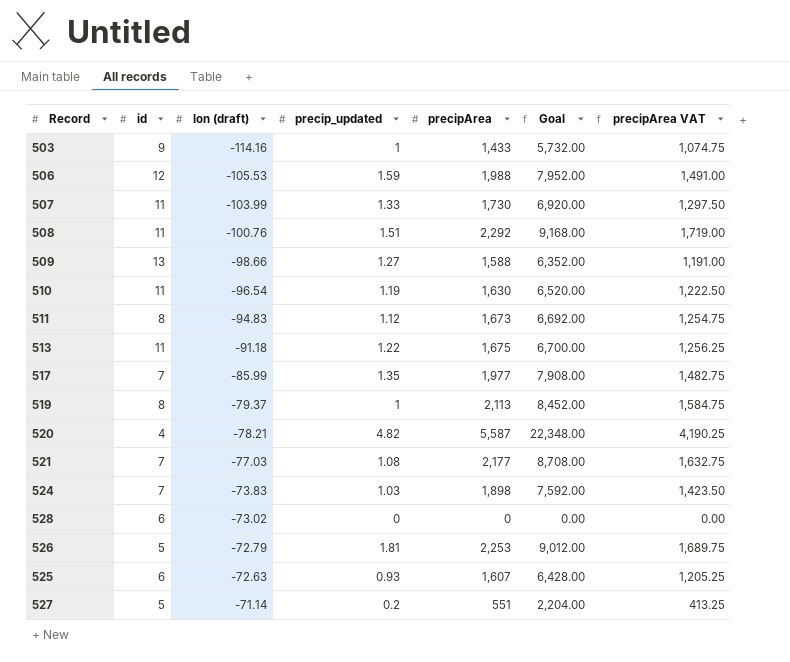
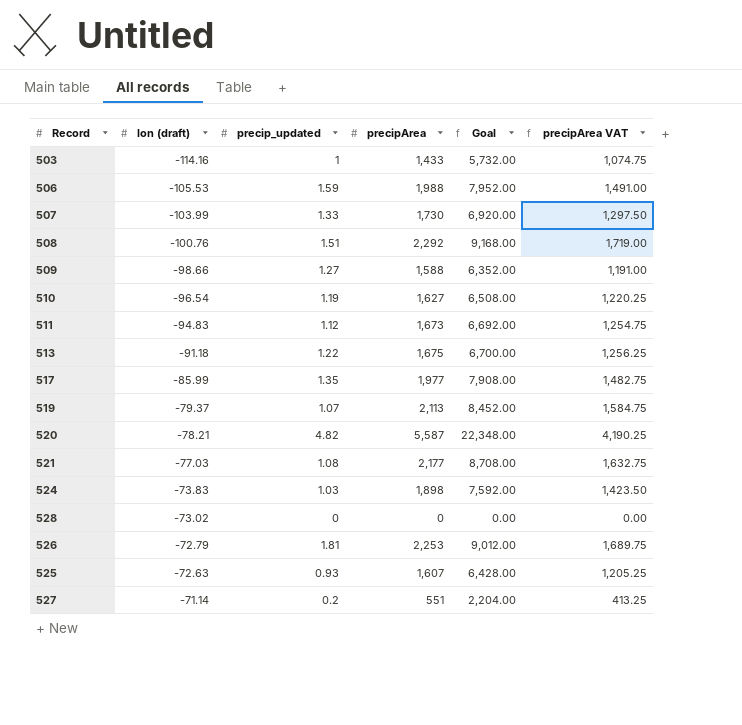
column id | position: 2 -> none
510 | precipArea: 1,630 -> 1,627
510 | Goal: 6,520.00 -> 6,508.00
510 | precipArea VAT: 1,222.50 -> 1,220.25
519 | precip_updated: 1 -> 1.07

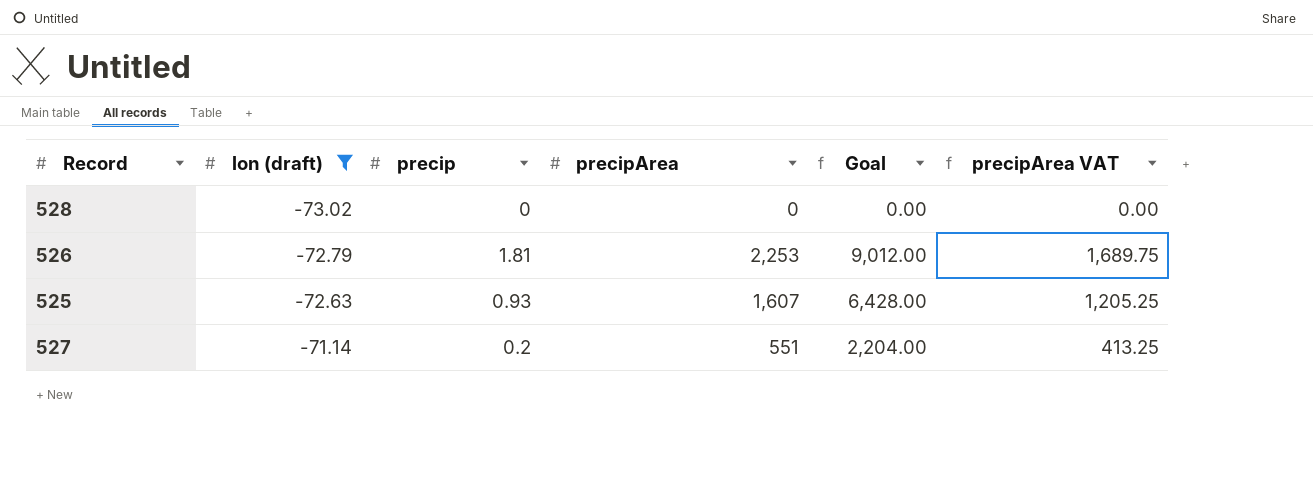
filter: none -> lon (draft) >= -73.02
column name: precip_updated -> precip

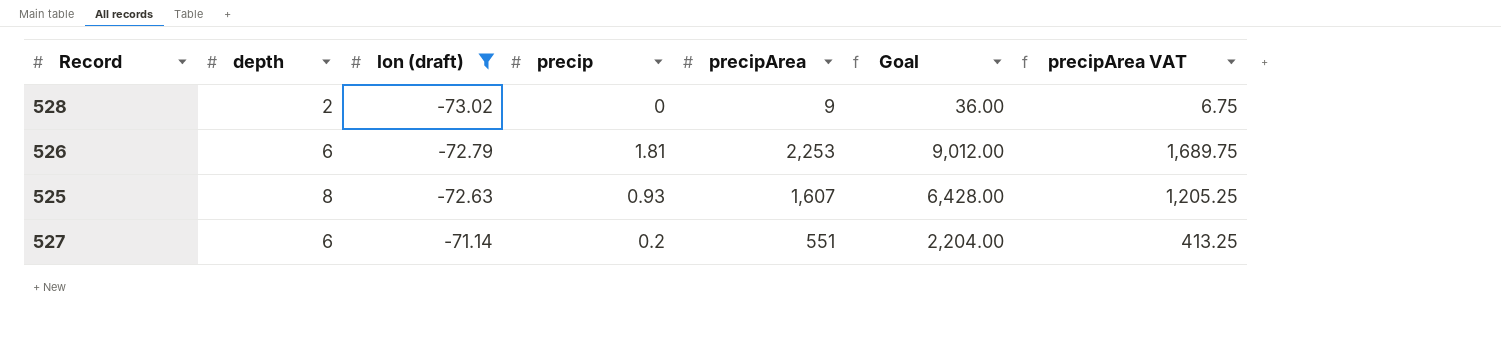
column depth | position: none -> 2
528 | precipArea: 0 -> 9
528 | Goal: 0.00 -> 36.00
528 | precipArea VAT: 0.00 -> 6.75

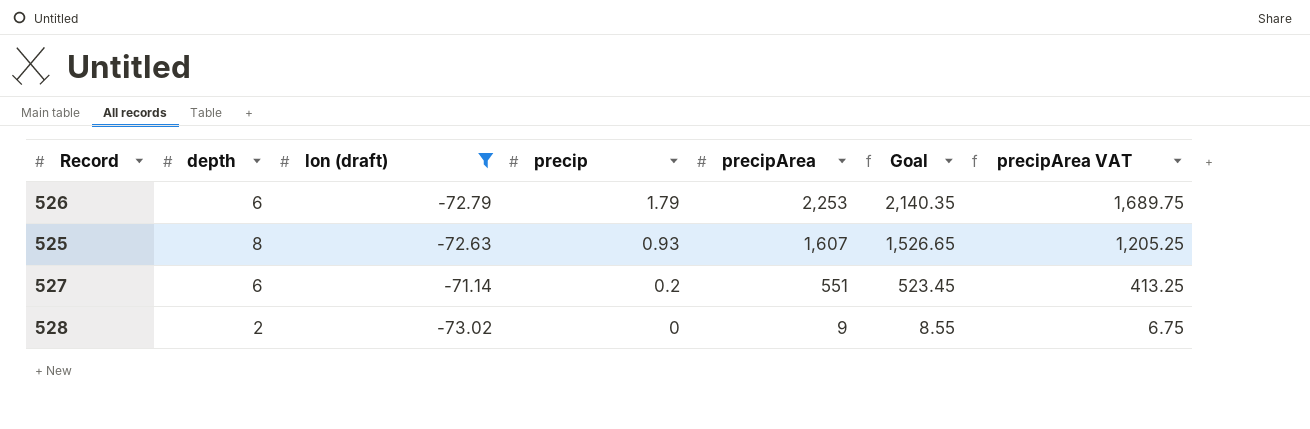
row order: lon (draft) ascending -> precip descending
column Goal | formula: [precipArea] * 4 -> [precipArea] * 0.95
526 | precip: 1.81 -> 1.79

